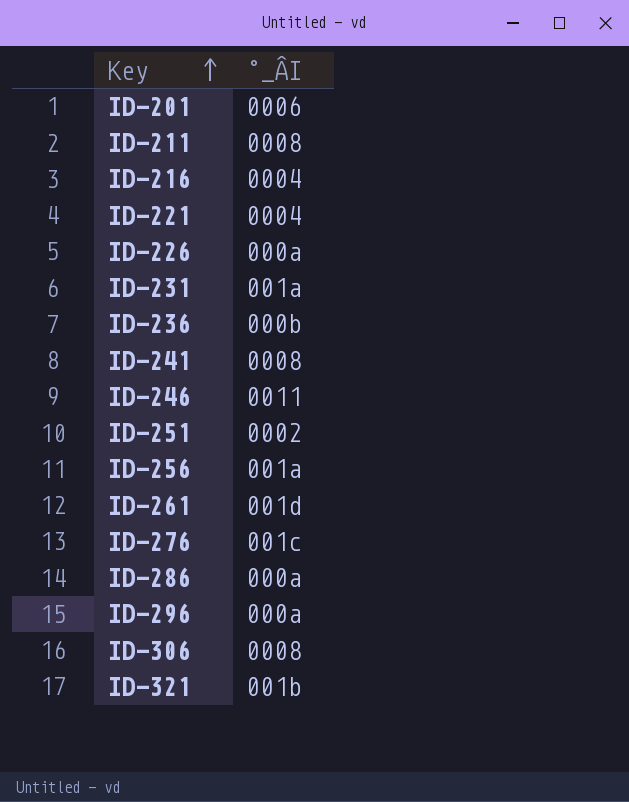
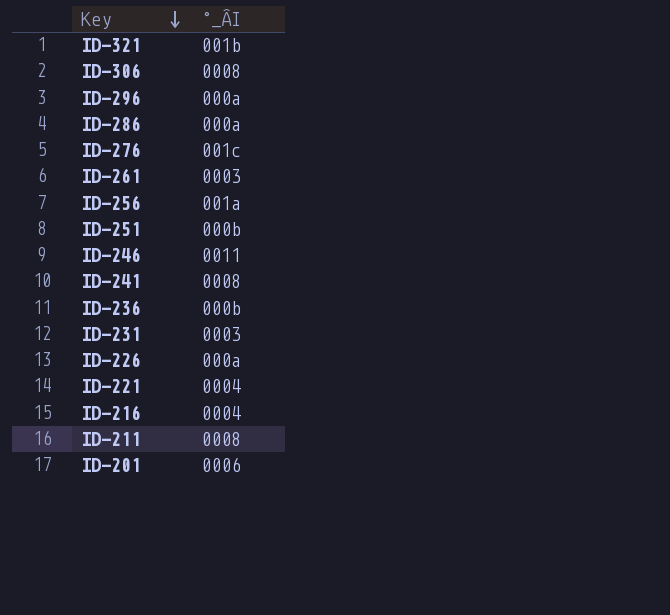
row order: Key ascending -> Key descending
ID-261 | °_ÂI: 001d -> 0003
ID-251 | °_ÂI: 0002 -> 000b
ID-231 | °_ÂI: 001a -> 0003

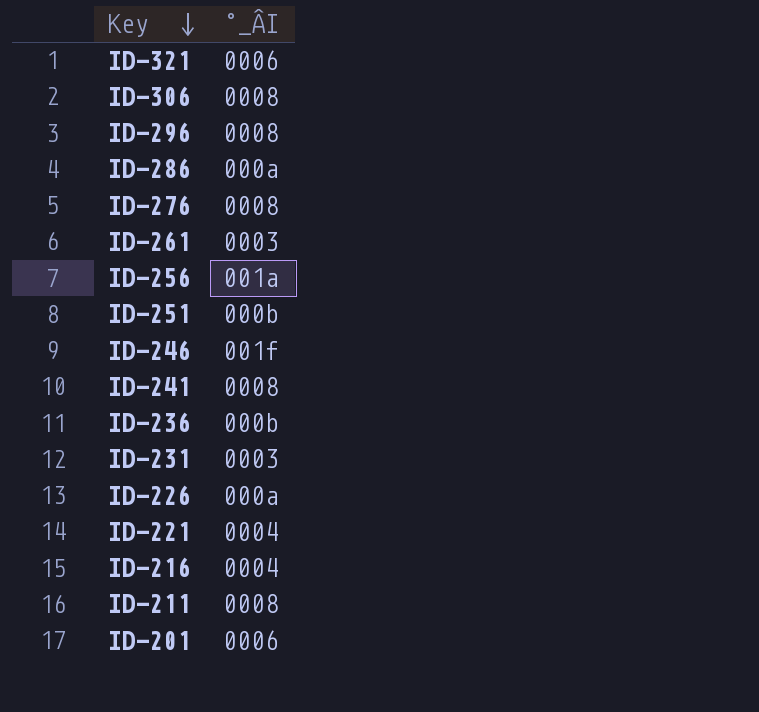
ID-321 | °_ÂI: 001b -> 0006
ID-296 | °_ÂI: 000a -> 0008
ID-276 | °_ÂI: 001c -> 0008
ID-246 | °_ÂI: 0011 -> 001f

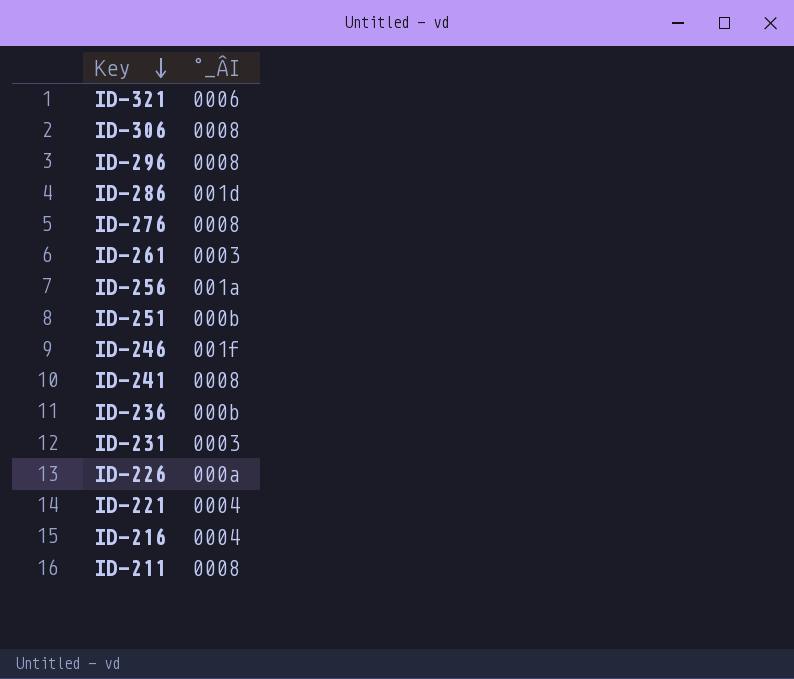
row ID-201: 0006 -> none
ID-286 | °_ÂI: 000a -> 001d

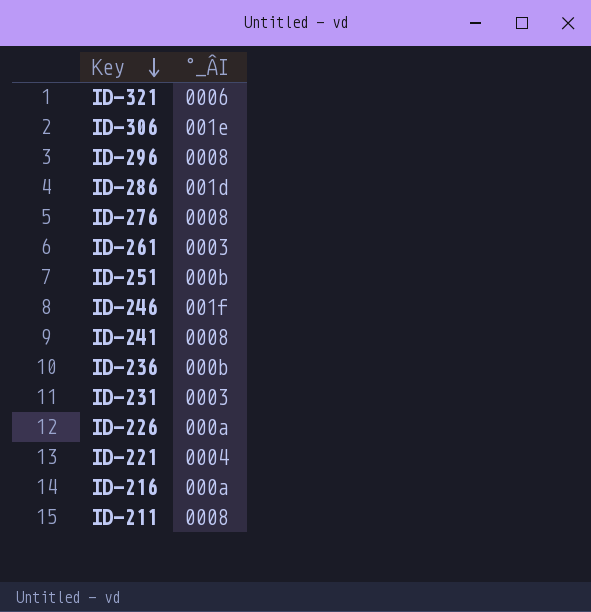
row ID-256: 001a -> none
ID-306 | °_ÂI: 0008 -> 001e
ID-216 | °_ÂI: 0004 -> 000a

